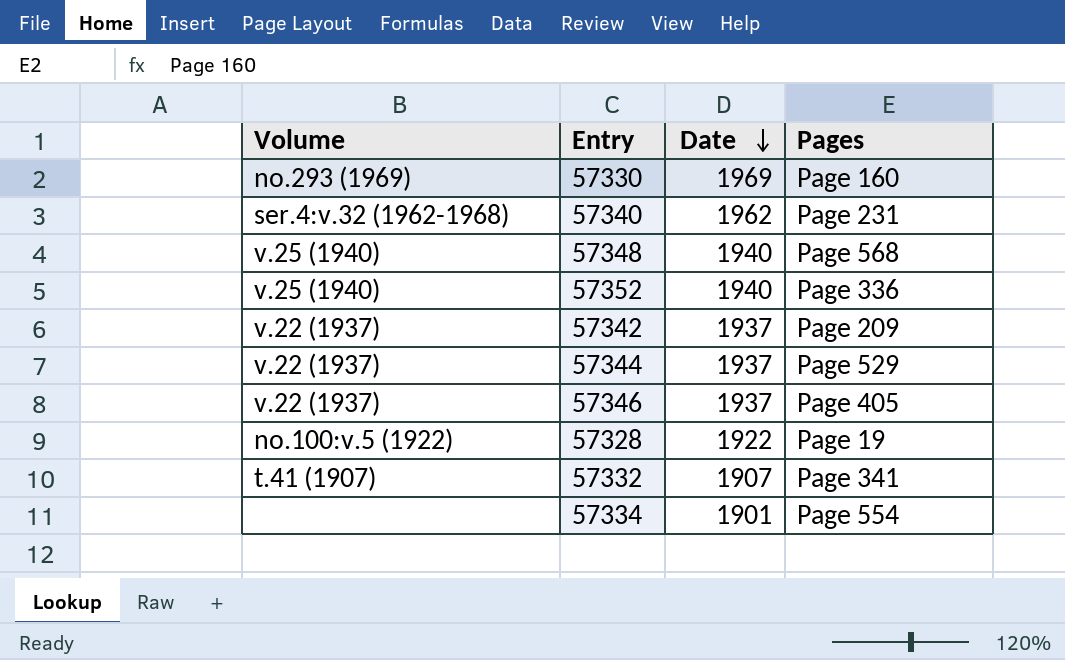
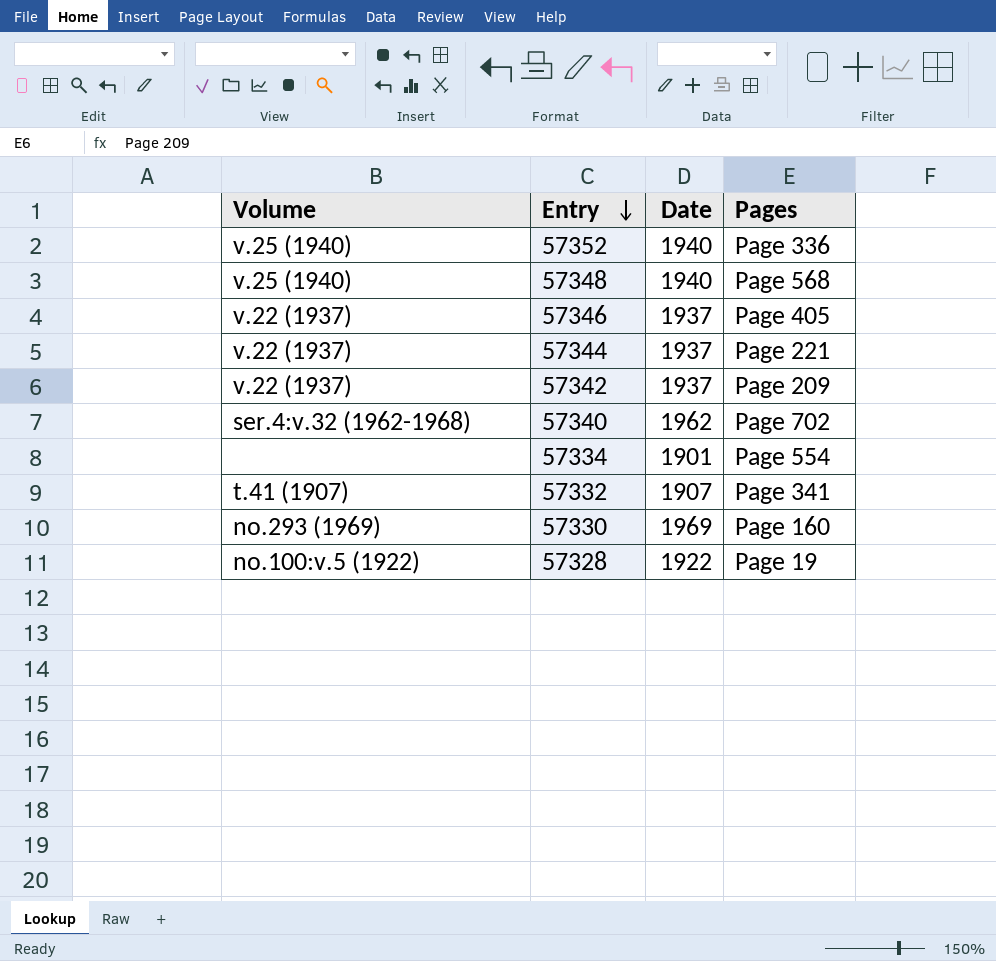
row order: Date descending -> Entry descending
57344 | Pages: Page 529 -> Page 221
57340 | Pages: Page 231 -> Page 702

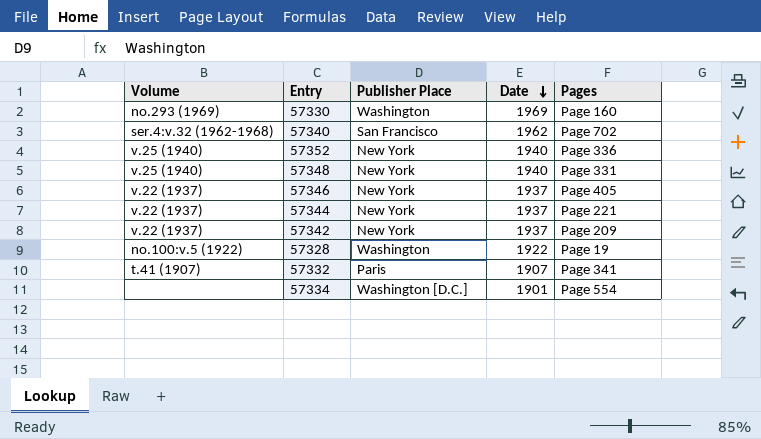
row order: Entry descending -> Date descending
column Publisher Place | position: none -> 3
57348 | Pages: Page 568 -> Page 331

